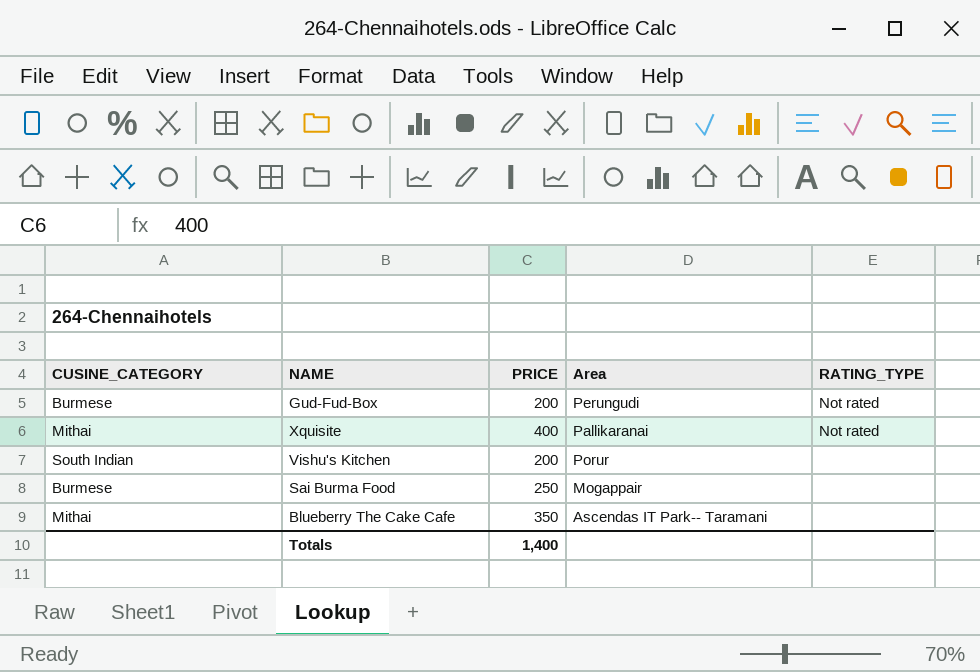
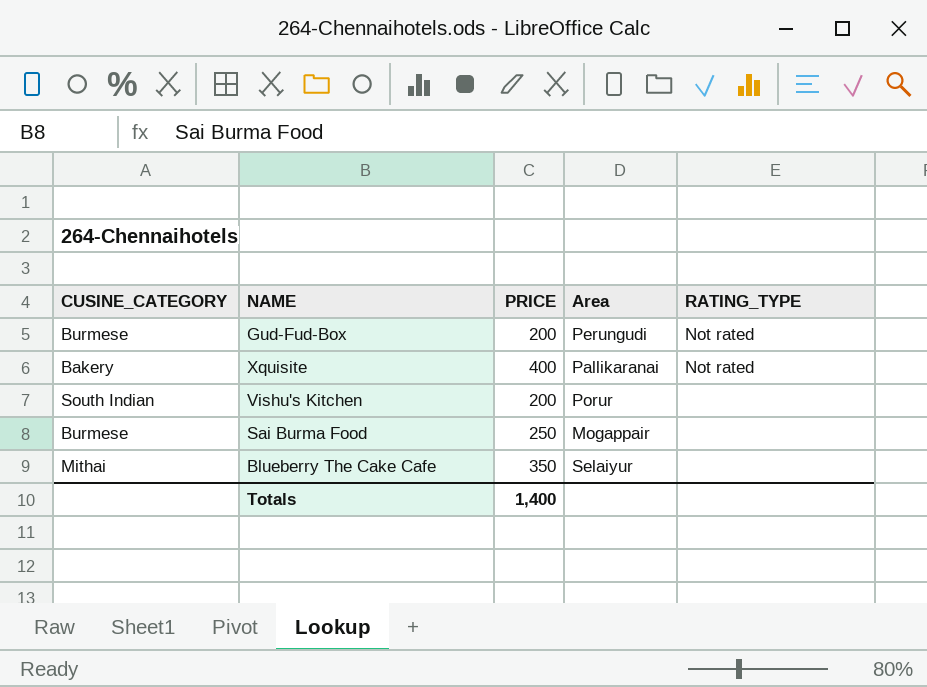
Xquisite | CUSINE_CATEGORY: Mithai -> Bakery
Blueberry The Cake Cafe | Area: Ascendas IT Park-- Taramani -> Selaiyur

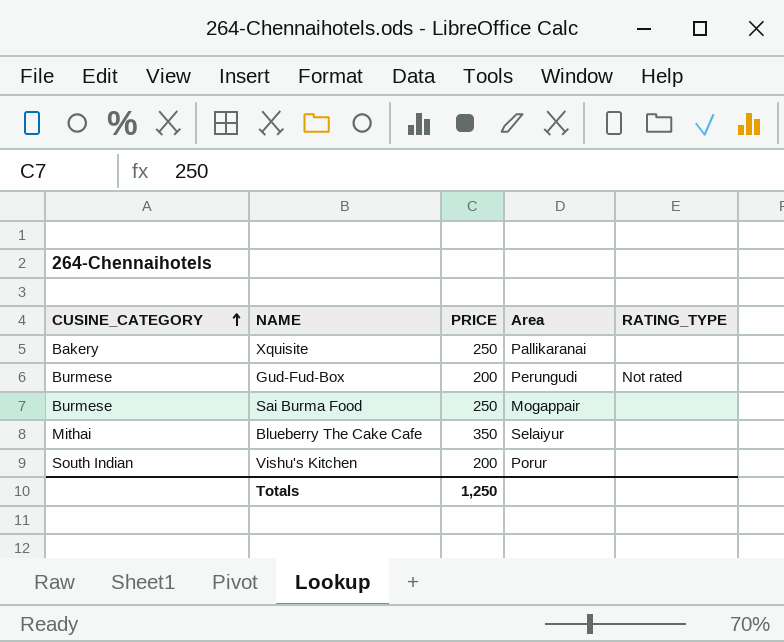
row order: none -> CUSINE_CATEGORY ascending
Xquisite | PRICE: 400 -> 250
Xquisite | RATING_TYPE: Not rated -> none
Totals | PRICE: 1,400 -> 1,250

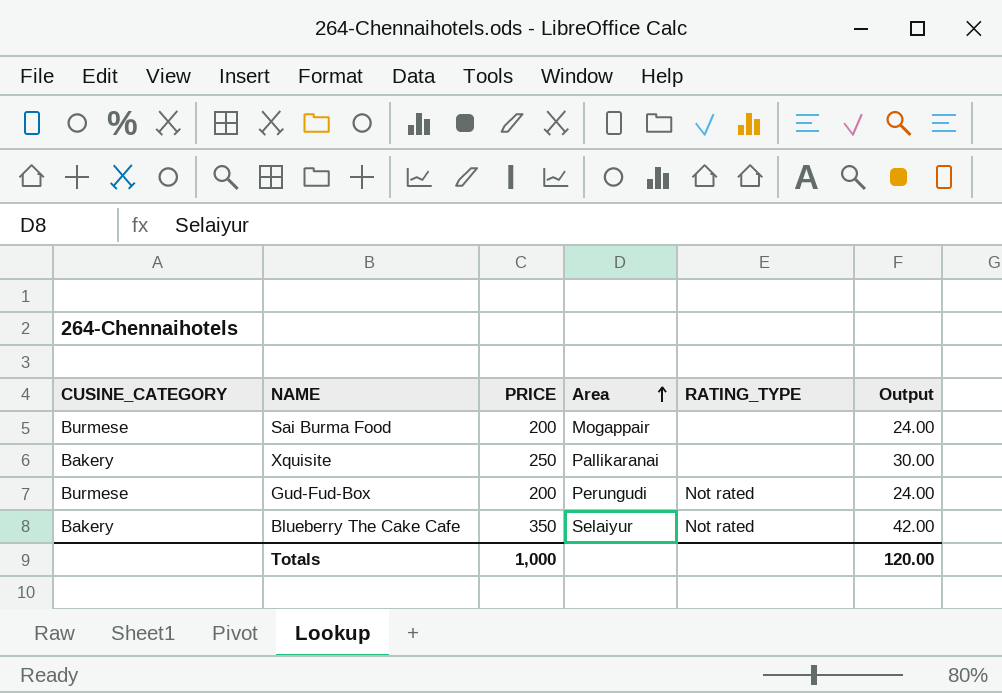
row order: CUSINE_CATEGORY ascending -> Area ascending
column Output | formula: none -> [PRICE] * 0.12
row Vishu's Kitchen: South Indian | 200 | Porur | none -> none
Sai Burma Food | PRICE: 250 -> 200
Blueberry The Cake Cafe | CUSINE_CATEGORY: Mithai -> Bakery
Blueberry The Cake Cafe | RATING_TYPE: none -> Not rated
Totals | PRICE: 1,250 -> 1,000

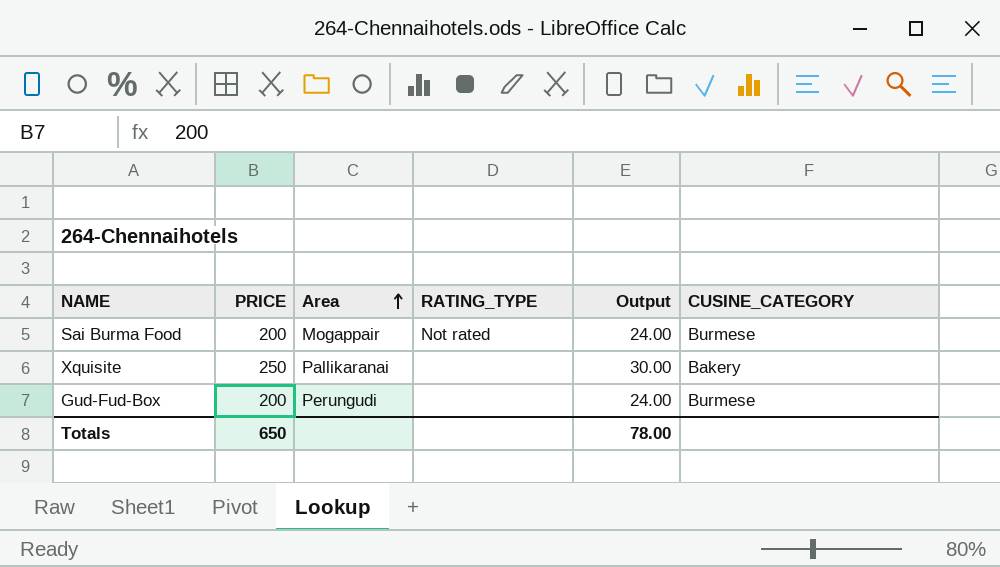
column CUSINE_CATEGORY | position: 1 -> 6
row Blueberry The Cake Cafe: Bakery | 350 | Selaiyur | Not rated | 42.00 -> none
Sai Burma Food | RATING_TYPE: none -> Not rated
Gud-Fud-Box | RATING_TYPE: Not rated -> none
Totals | PRICE: 1,000 -> 650
Totals | Output: 120.00 -> 78.00

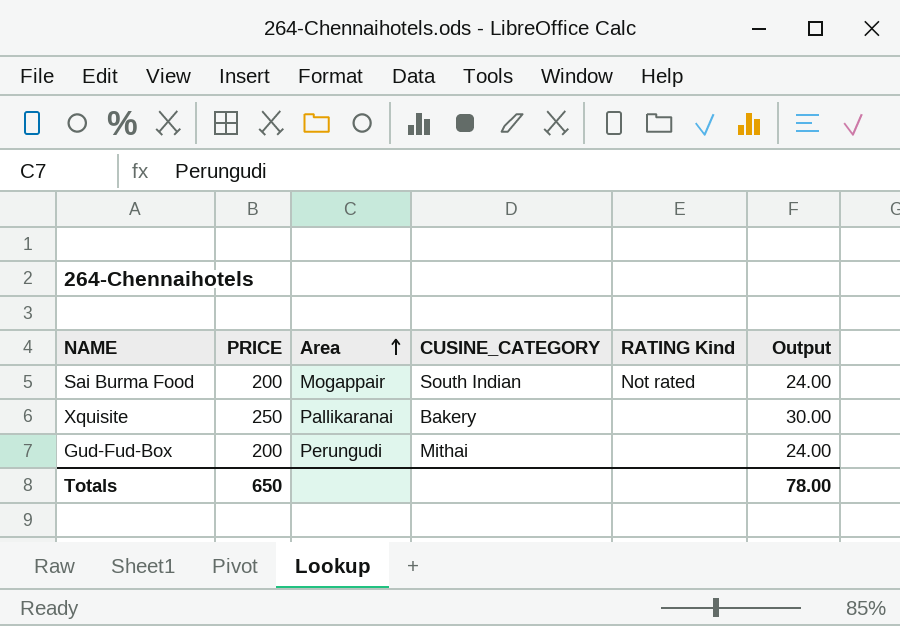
column CUSINE_CATEGORY | position: 6 -> 4
column name: RATING_TYPE -> RATING Kind
Sai Burma Food | CUSINE_CATEGORY: Burmese -> South Indian
Gud-Fud-Box | CUSINE_CATEGORY: Burmese -> Mithai

